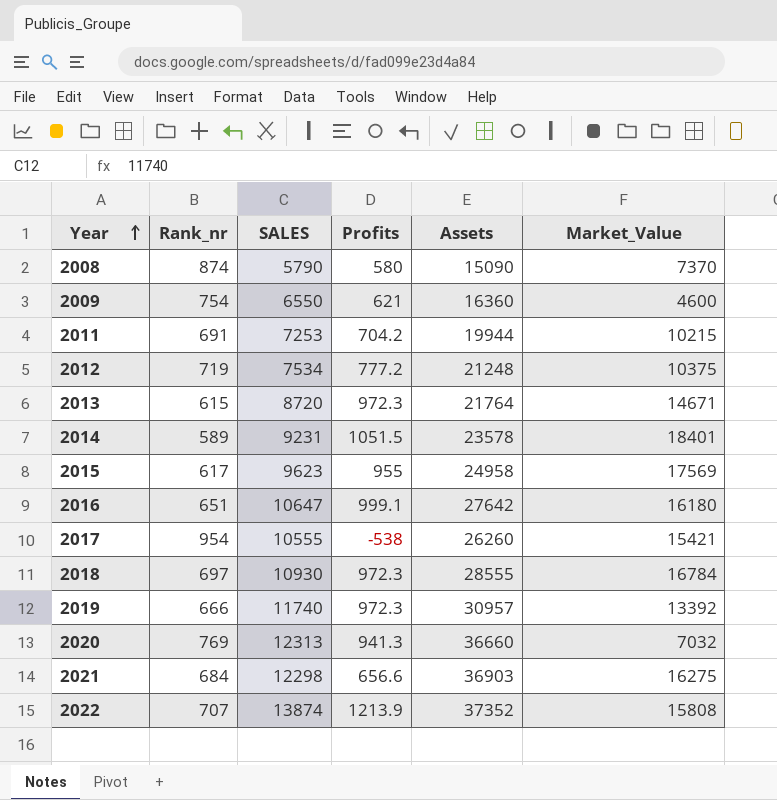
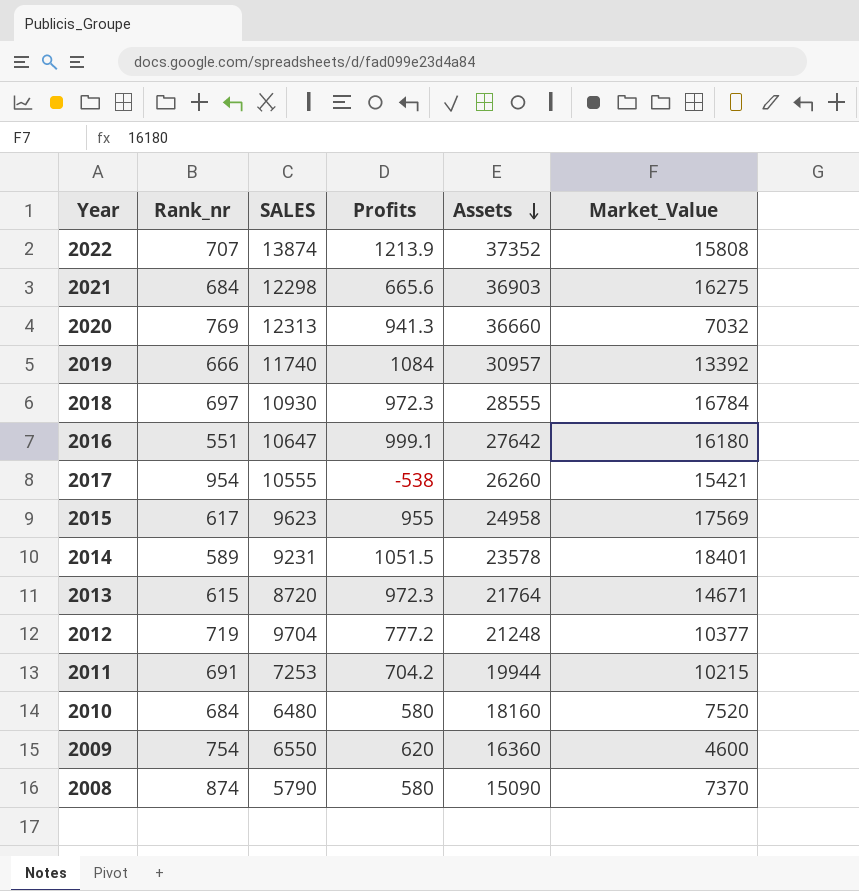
row order: Year ascending -> Assets descending
2021 | Profits: 656.6 -> 665.6
2019 | Profits: 972.3 -> 1084
2016 | Rank_nr: 651 -> 551
2012 | SALES: 7534 -> 9704
2012 | Market_Value: 10375 -> 10377
row 2010: none -> 684 | 6480 | 580 | 18160 | 7520
2009 | Profits: 621 -> 620

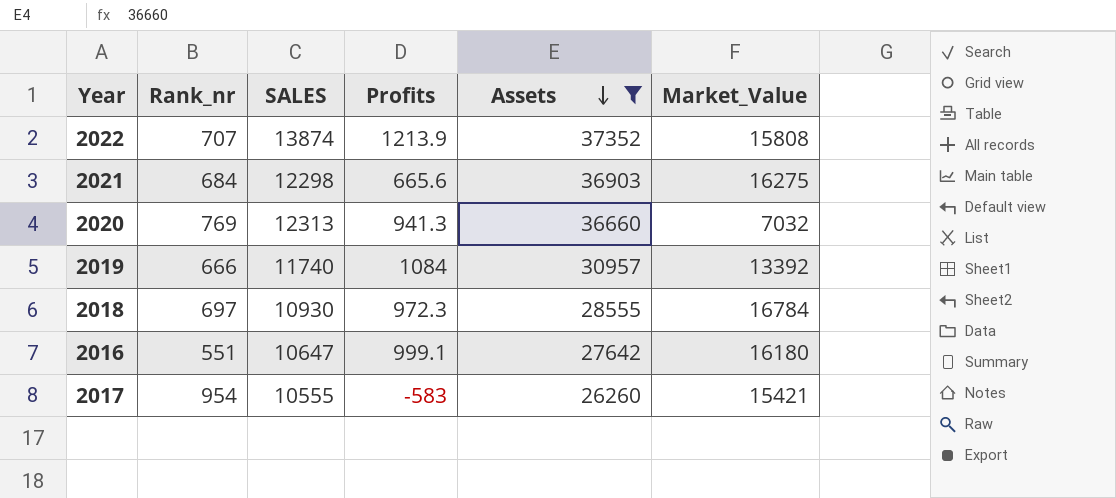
filter: none -> Assets >= 26260
2017 | Profits: -538 -> -583

